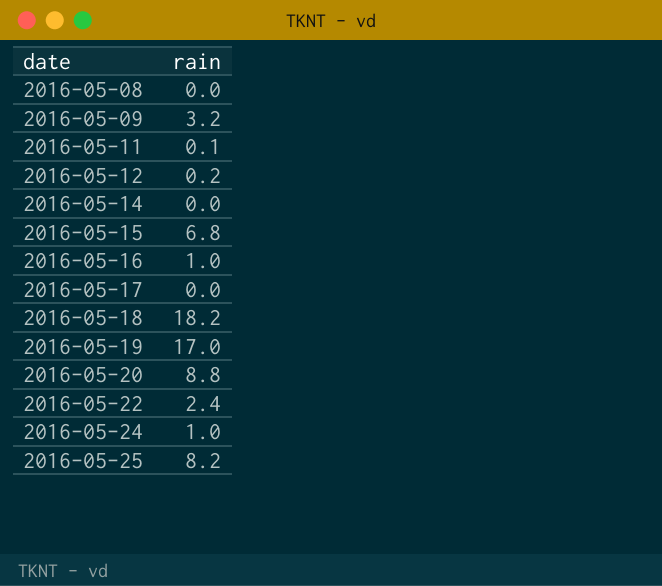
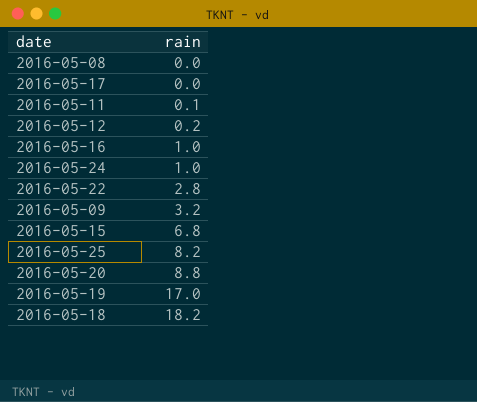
row order: date ascending -> rain ascending
row 2016-05-14: 0.0 -> none
2016-05-22 | rain: 2.4 -> 2.8

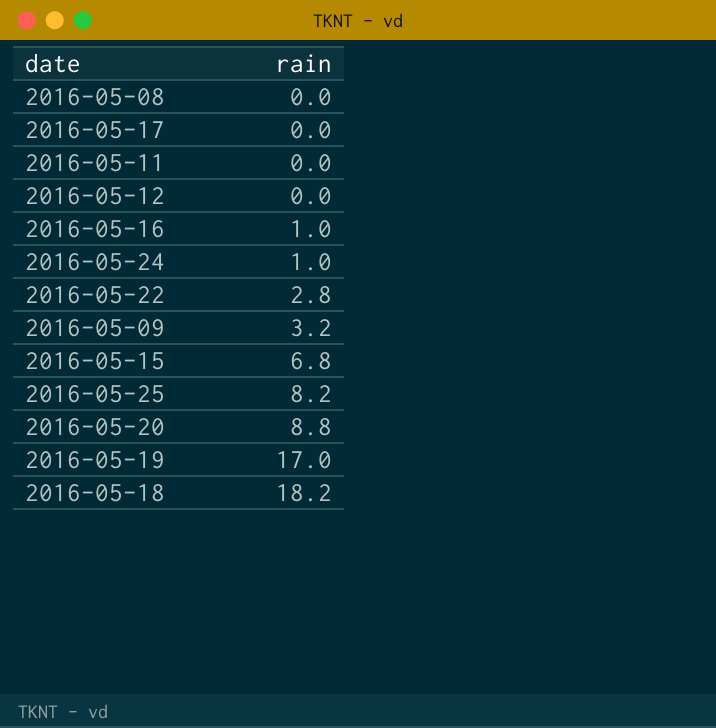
2016-05-11 | rain: 0.1 -> 0.0
2016-05-12 | rain: 0.2 -> 0.0

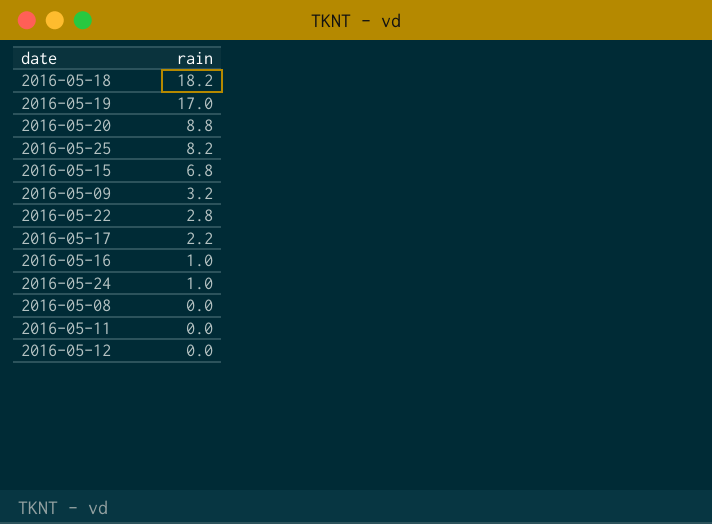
row order: rain ascending -> rain descending
2016-05-17 | rain: 0.0 -> 2.2

